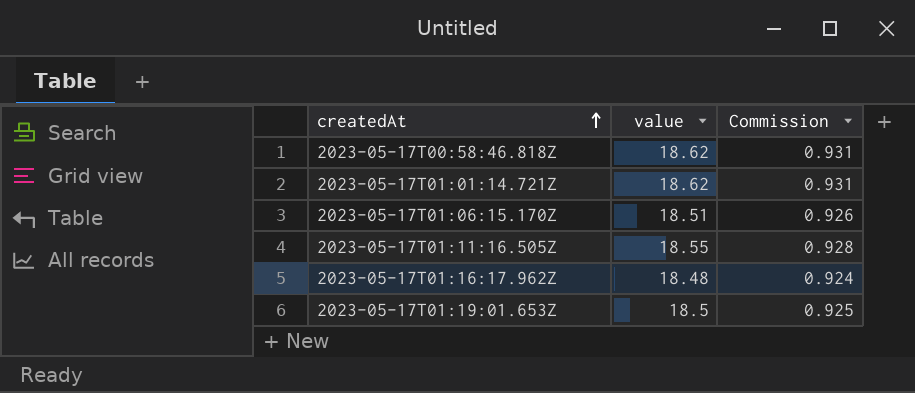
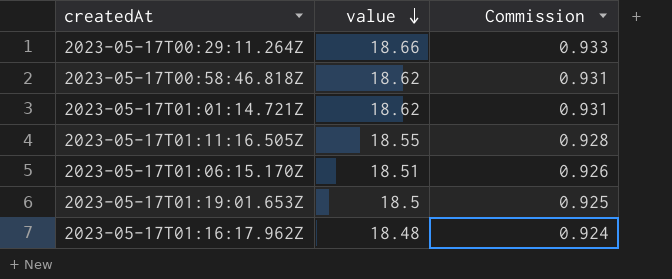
row order: createdAt ascending -> value descending
row 2023-05-17T00:29:11.264Z: none -> 18.66 | 0.933

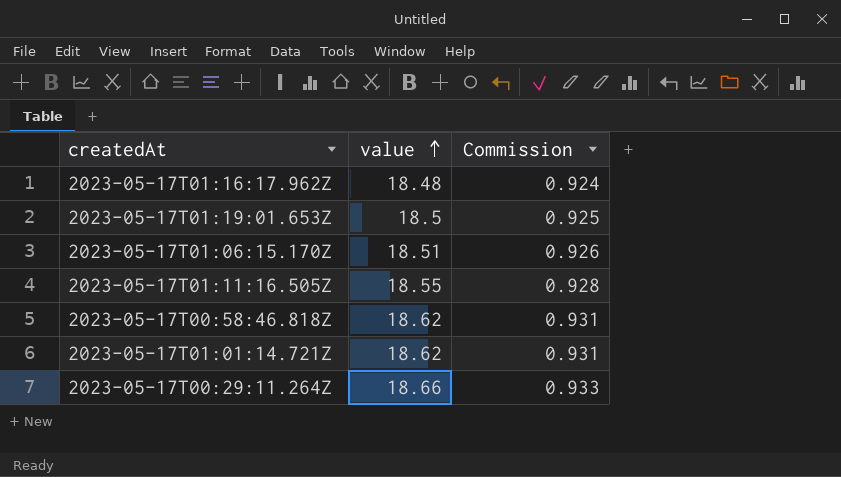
row order: value descending -> value ascending

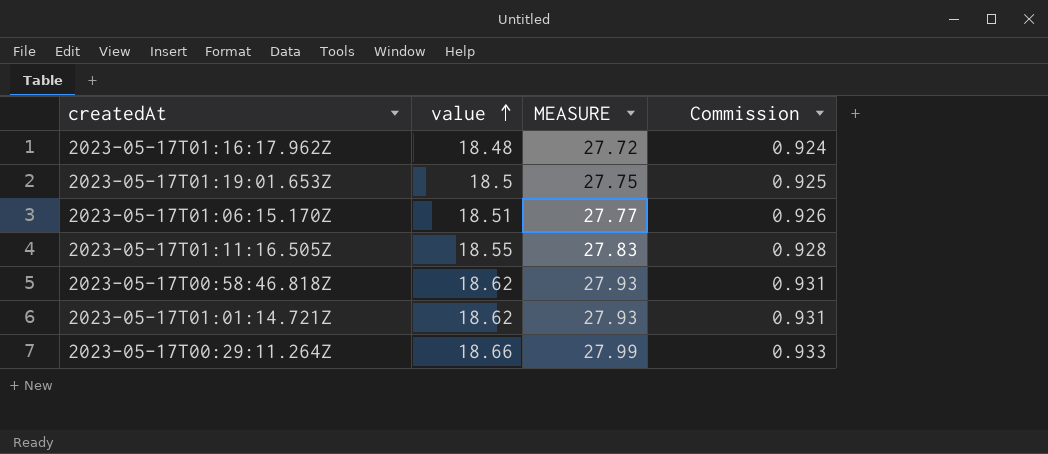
column MEASURE | formula: none -> [value] * 1.5

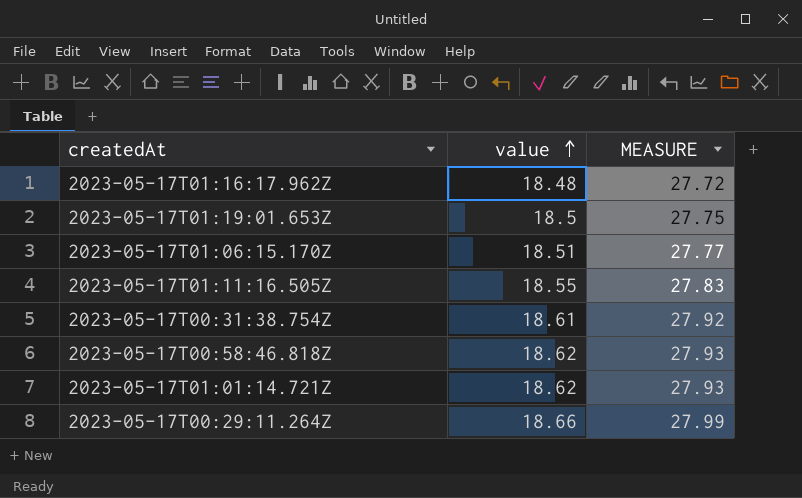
column Commission | formula: [value] * 0.05 -> none
row 2023-05-17T00:31:38.754Z: none -> 18.61 | 27.92

